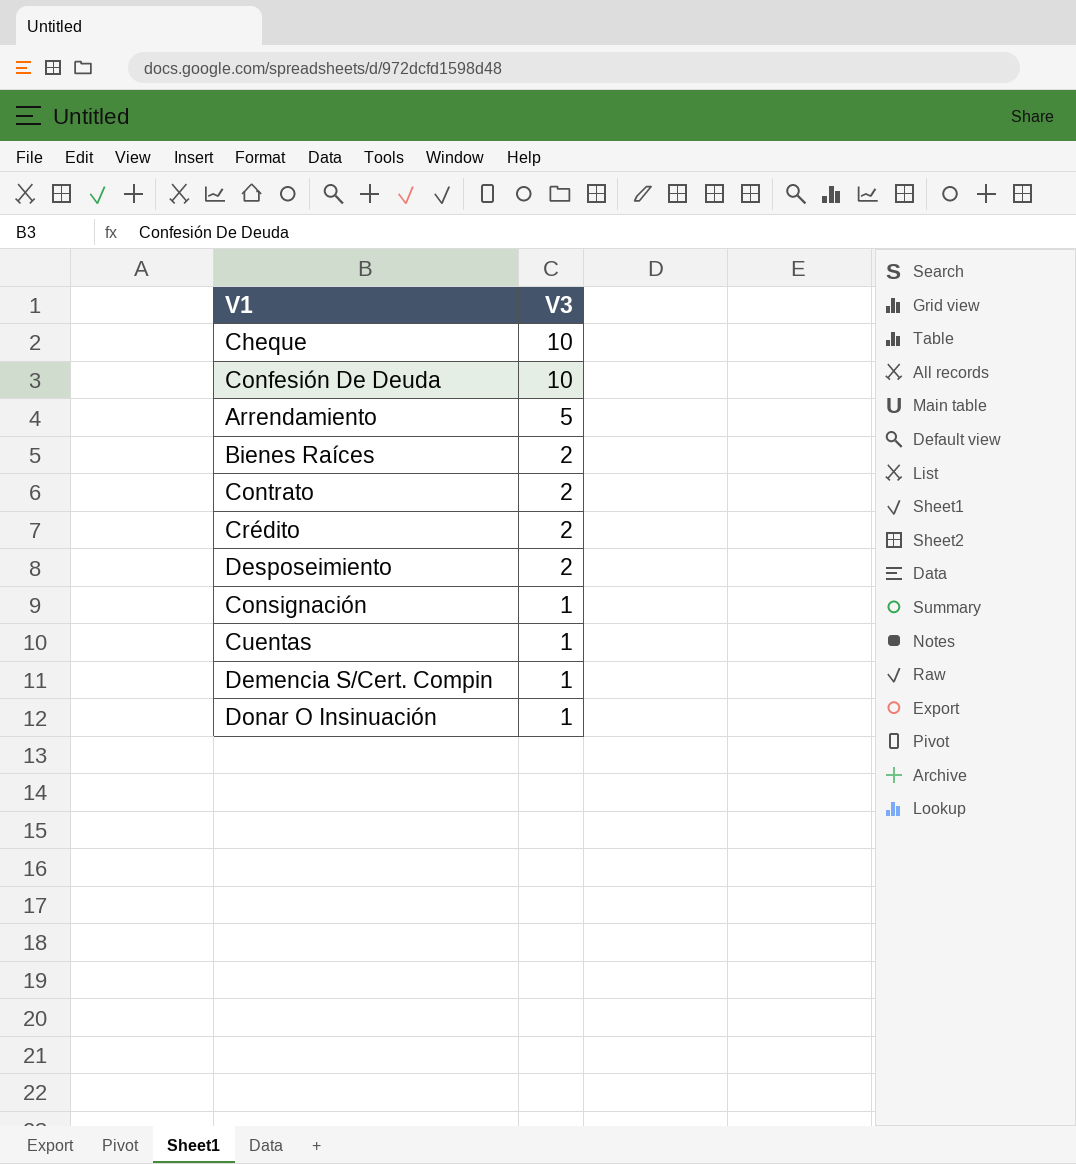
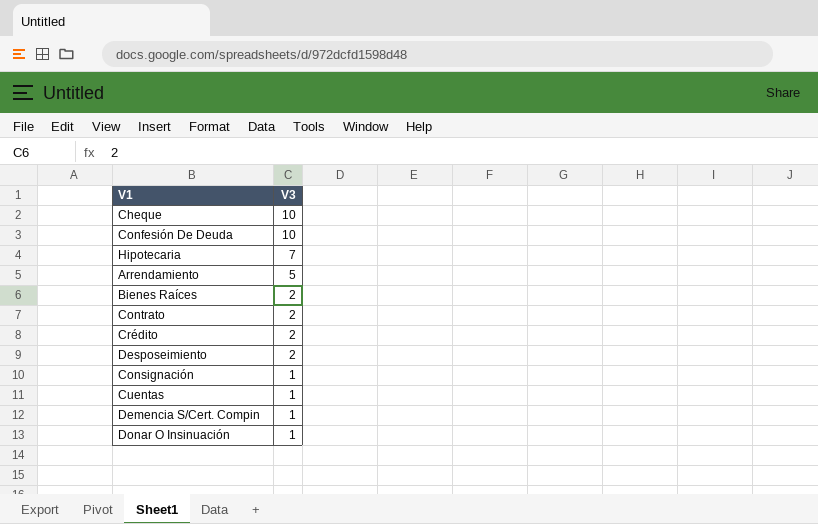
row Hipotecaria: none -> 7

